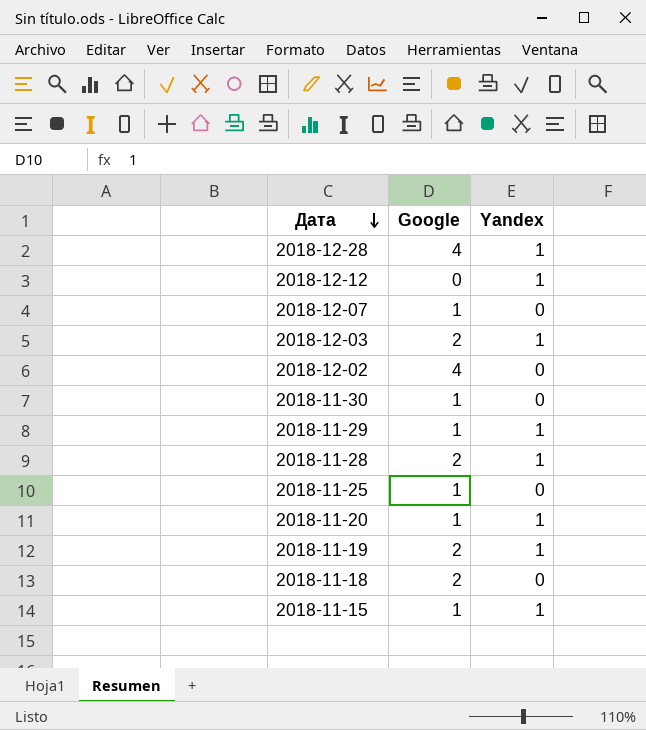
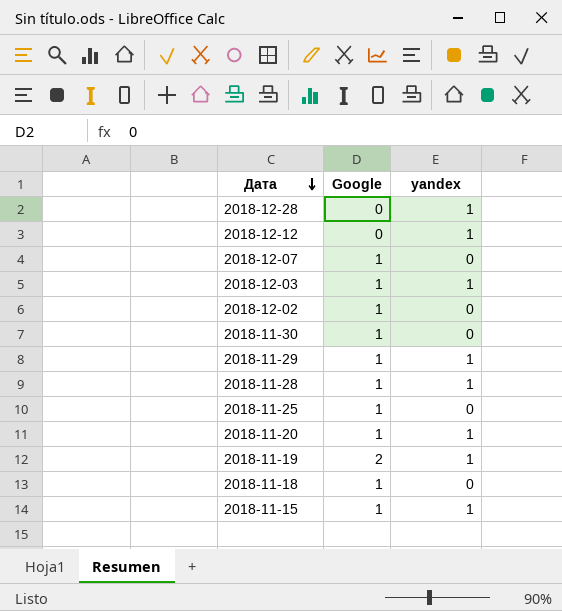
column name: Yandex -> yandex
2018-12-28 | Google: 4 -> 0
2018-12-03 | Google: 2 -> 1
2018-12-02 | Google: 4 -> 1
2018-11-28 | Google: 2 -> 1
2018-11-18 | Google: 2 -> 1

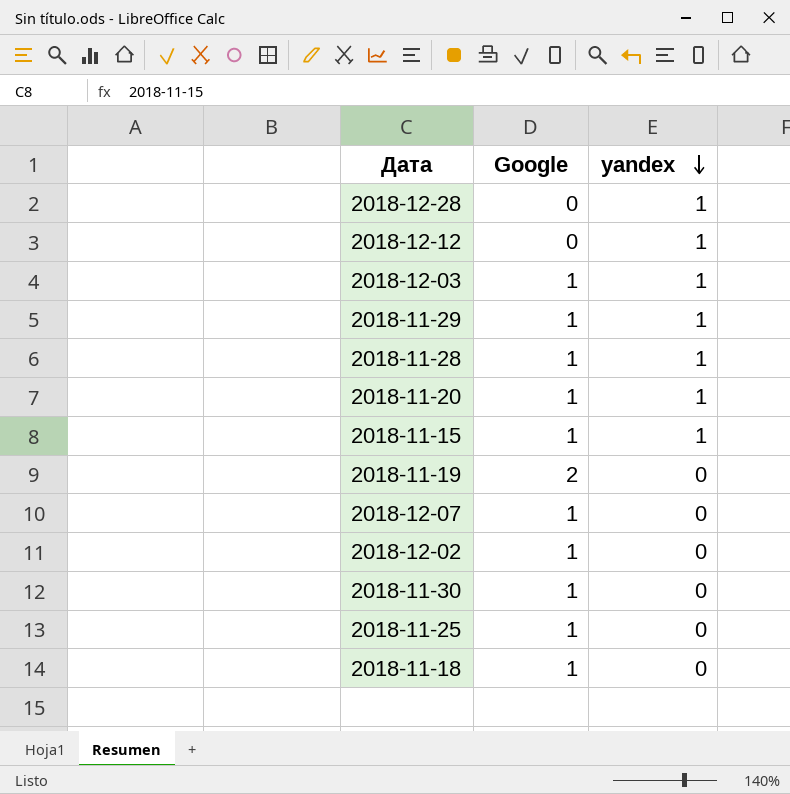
row order: Дата descending -> yandex descending
2018-11-19 | yandex: 1 -> 0

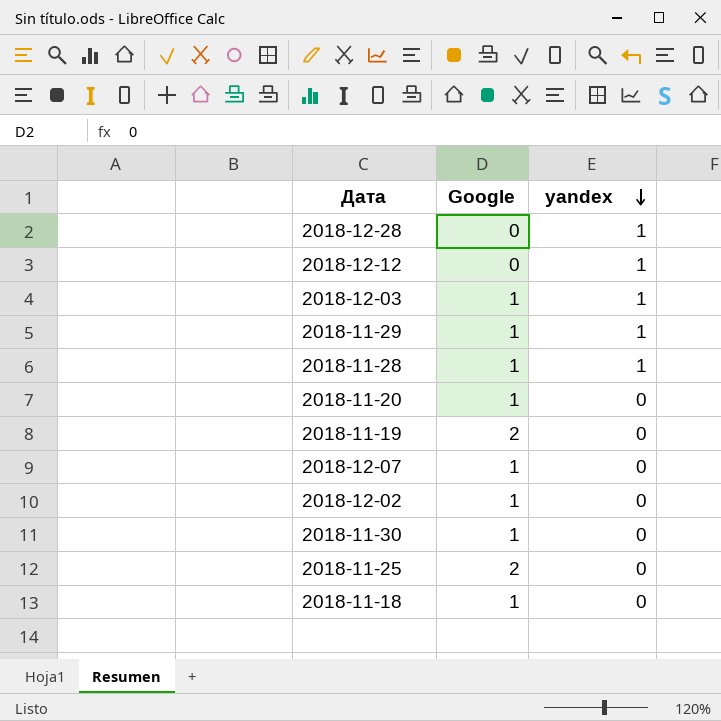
row 2018-11-15: 1 | 1 -> none
2018-11-20 | yandex: 1 -> 0
2018-11-25 | Google: 1 -> 2

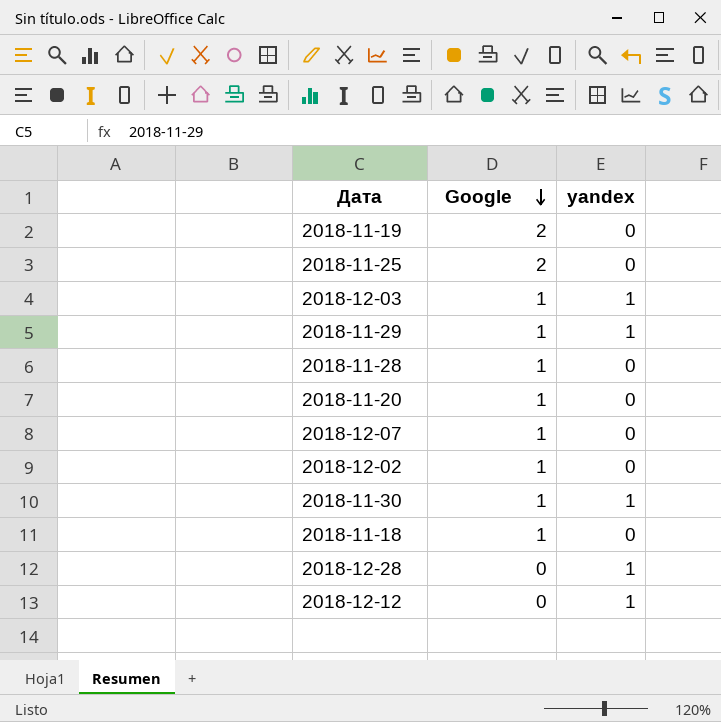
row order: yandex descending -> Google descending
2018-11-28 | yandex: 1 -> 0
2018-11-30 | yandex: 0 -> 1

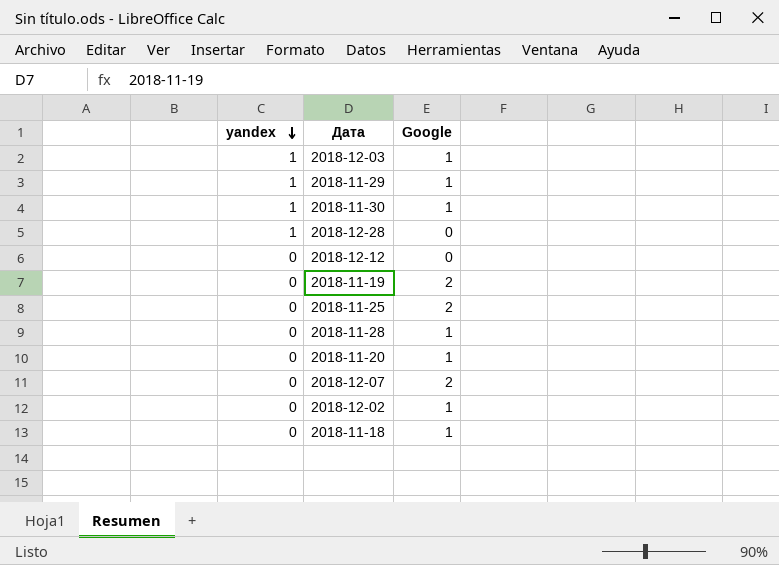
row order: Google descending -> yandex descending
column yandex | position: 3 -> 1
2018-12-12 | yandex: 1 -> 0
2018-12-07 | Google: 1 -> 2

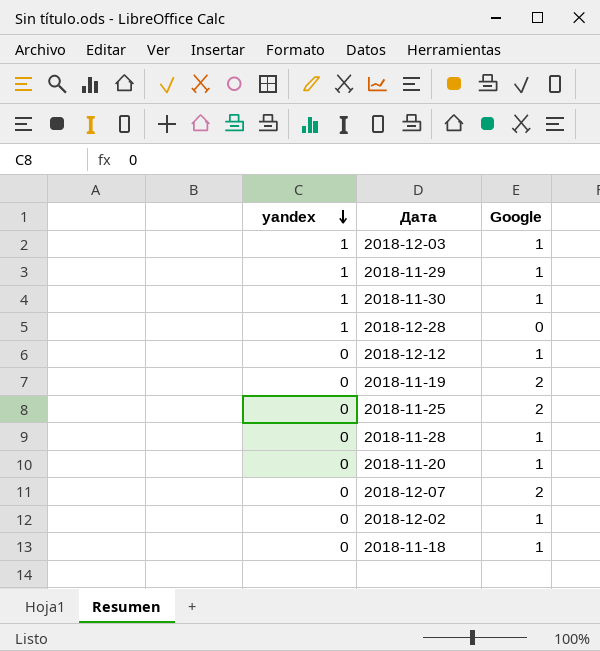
2018-12-12 | Google: 0 -> 1

